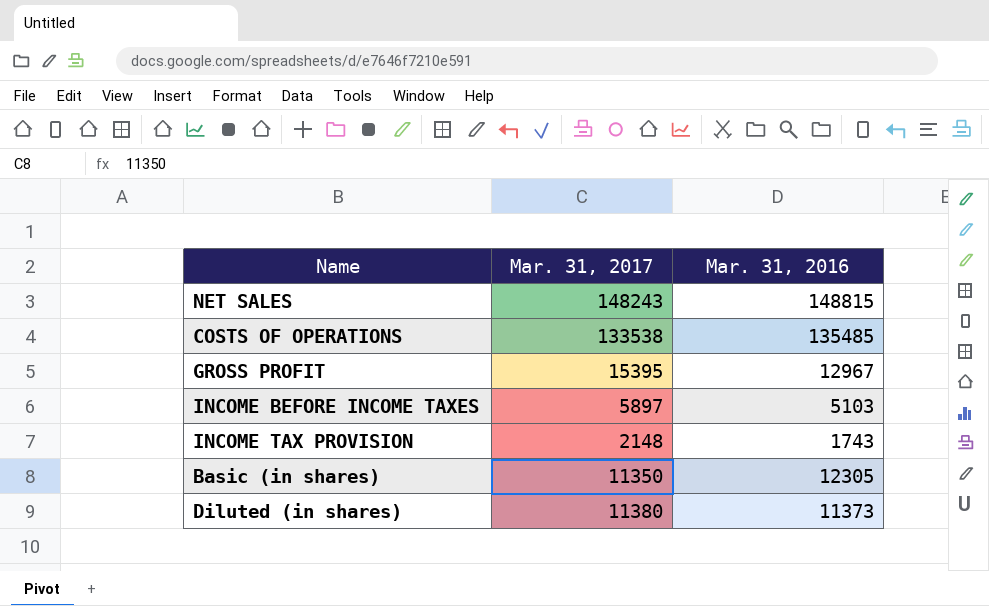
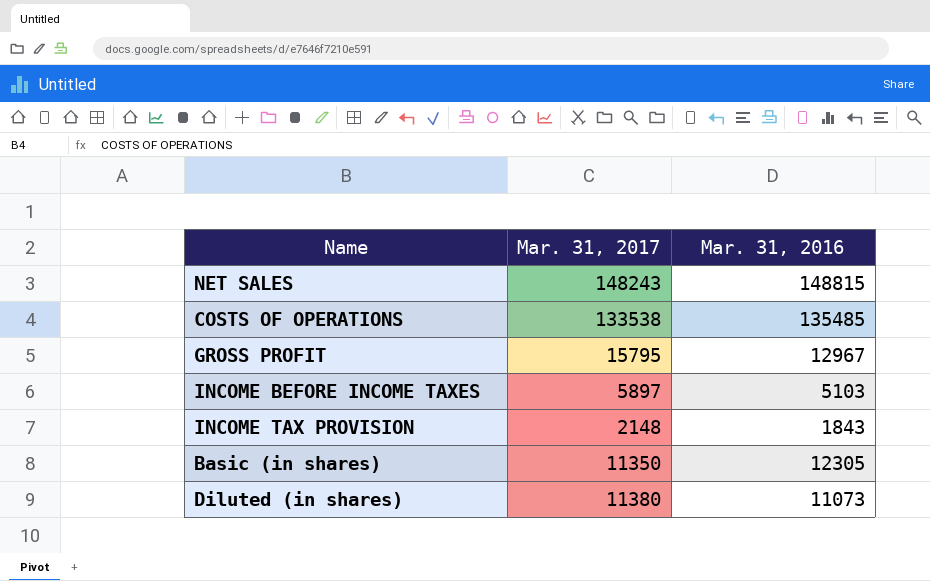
GROSS PROFIT | Mar. 31, 2017: 15395 -> 15795
INCOME TAX PROVISION | Mar. 31, 2016: 1743 -> 1843
Diluted (in shares) | Mar. 31, 2016: 11373 -> 11073

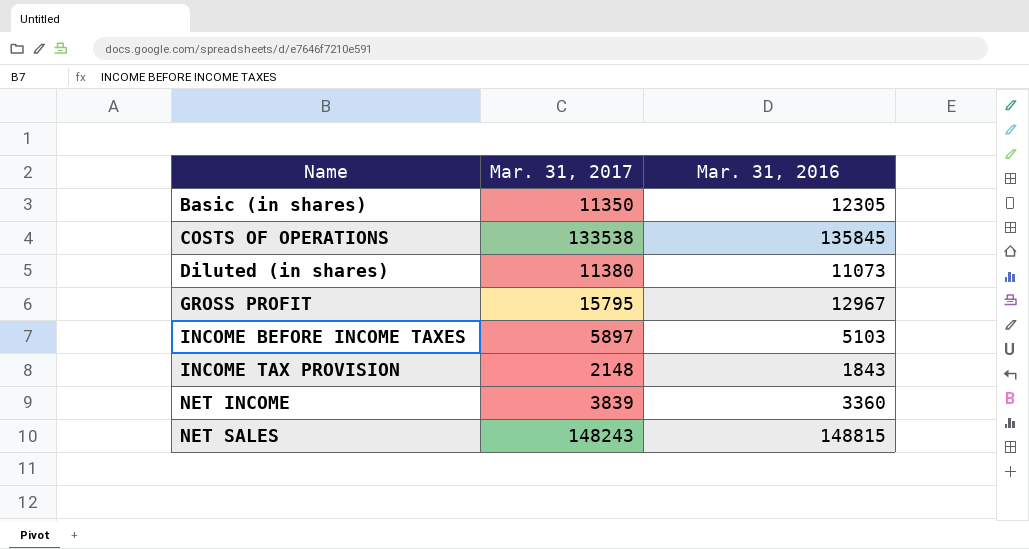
row order: none -> Name ascending
COSTS OF OPERATIONS | Mar. 31, 2016: 135485 -> 135845
row NET INCOME: none -> 3839 | 3360

